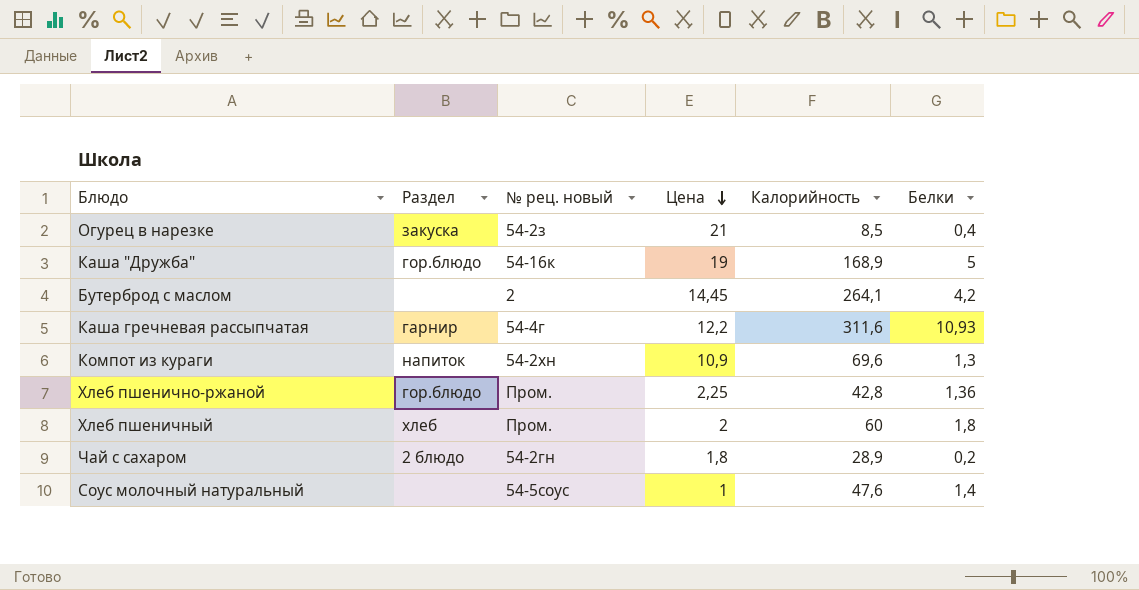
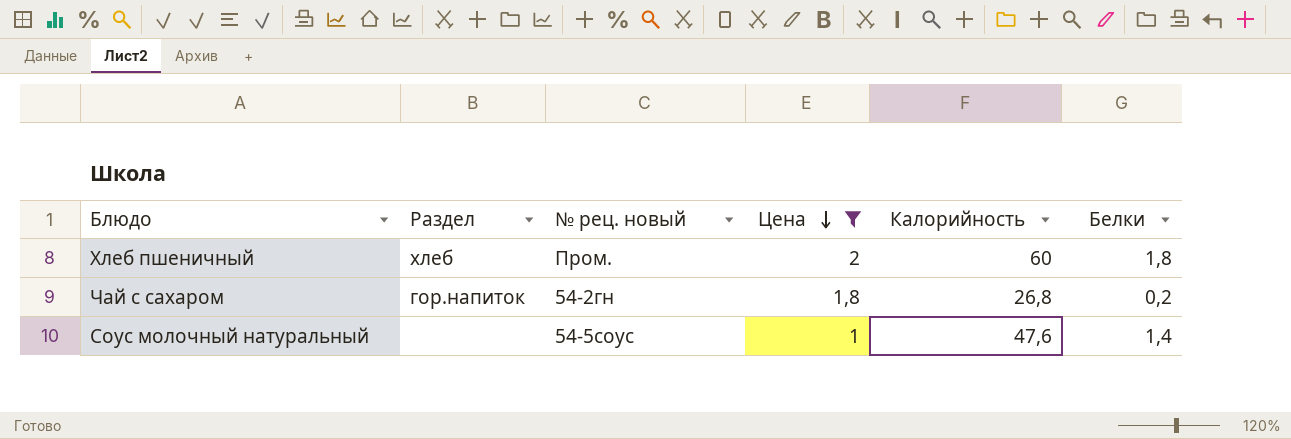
filter: none -> Цена <= 2
Чай с сахаром | Раздел: 2 блюдо -> гор.напиток
Чай с сахаром | Калорийность: 28,9 -> 26,8

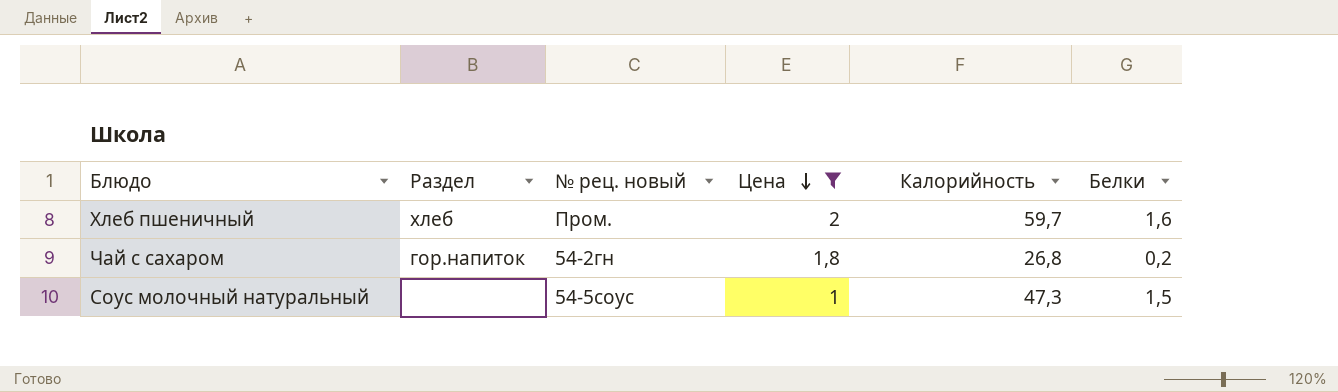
Хлеб пшеничный | Калорийность: 60 -> 59,7
Хлеб пшеничный | Белки: 1,8 -> 1,6
Соус молочный натуральный | Калорийность: 47,6 -> 47,3
Соус молочный натуральный | Белки: 1,4 -> 1,5

